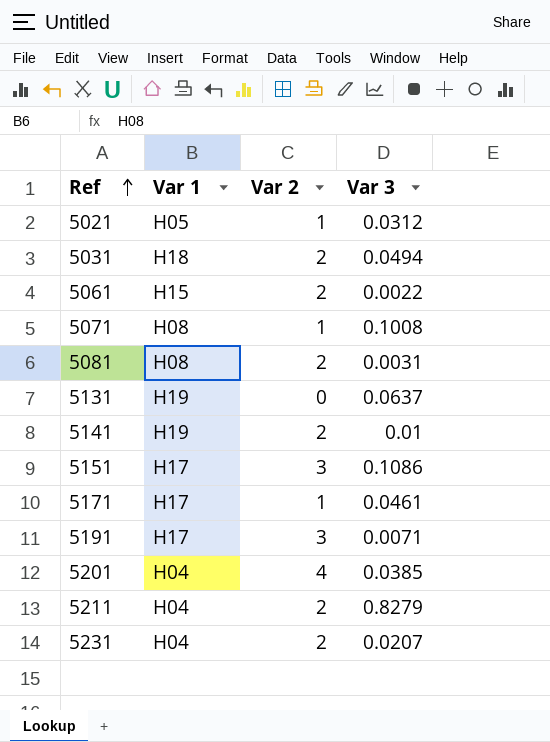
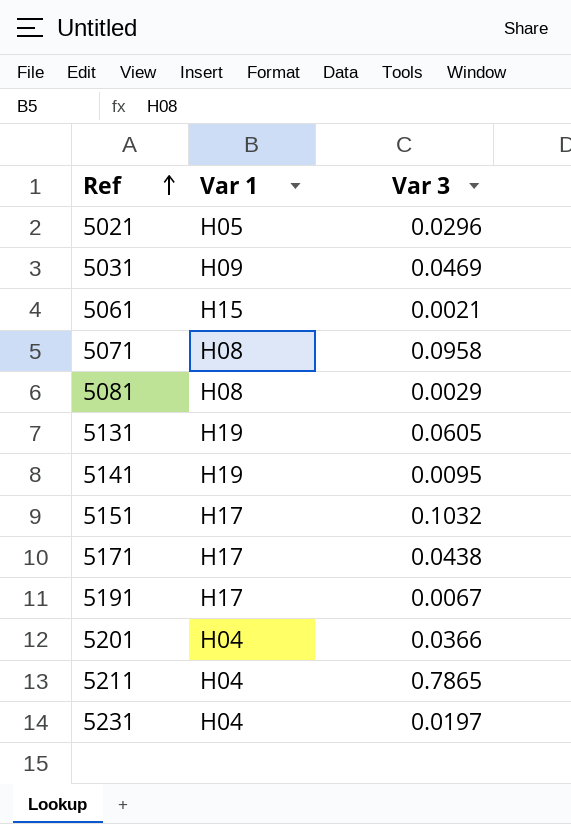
column Var 2 | position: 3 -> none
5021 | Var 3: 0.0312 -> 0.0296
5031 | Var 1: H18 -> H09
5031 | Var 3: 0.0494 -> 0.0469
5061 | Var 3: 0.0022 -> 0.0021
5071 | Var 3: 0.1008 -> 0.0958
5081 | Var 3: 0.0031 -> 0.0029
5131 | Var 3: 0.0637 -> 0.0605
5141 | Var 3: 0.01 -> 0.0095
5151 | Var 3: 0.1086 -> 0.1032
5171 | Var 3: 0.0461 -> 0.0438
5191 | Var 3: 0.0071 -> 0.0067
5201 | Var 3: 0.0385 -> 0.0366
5211 | Var 3: 0.8279 -> 0.7865
5231 | Var 3: 0.0207 -> 0.0197

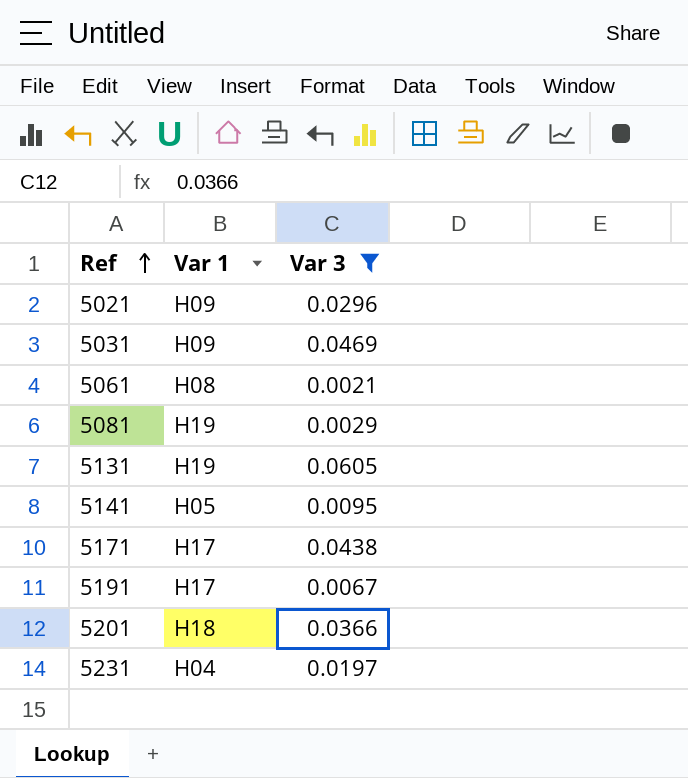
filter: none -> Var 3 <= 0.0605
5021 | Var 1: H05 -> H09
5061 | Var 1: H15 -> H08
5081 | Var 1: H08 -> H19
5141 | Var 1: H19 -> H05
5201 | Var 1: H04 -> H18

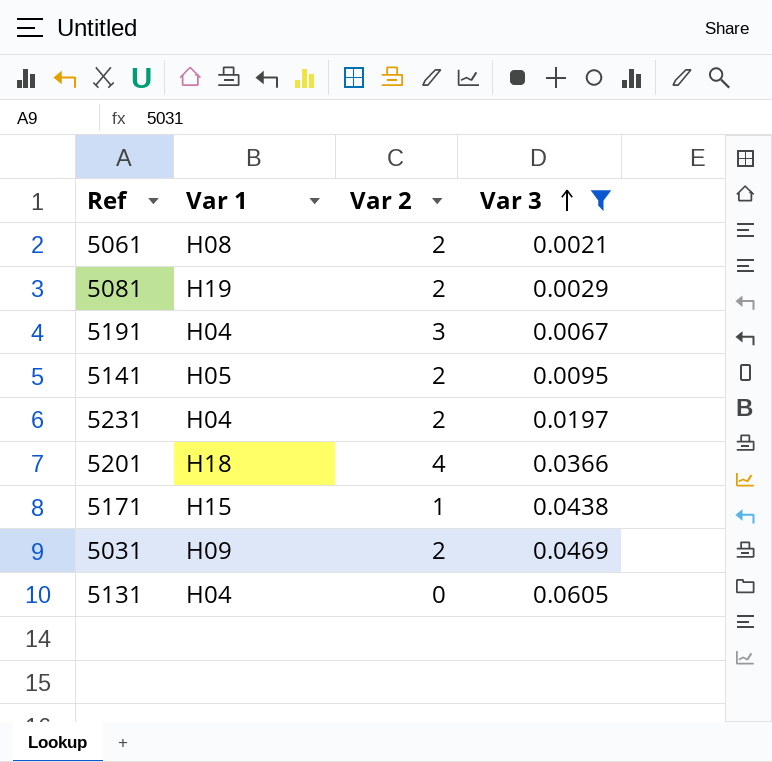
row order: Ref ascending -> Var 3 ascending
column Var 2 | position: none -> 3
row 5021: H09 | 0.0296 -> none
5191 | Var 1: H17 -> H04
5171 | Var 1: H17 -> H15
5131 | Var 1: H19 -> H04

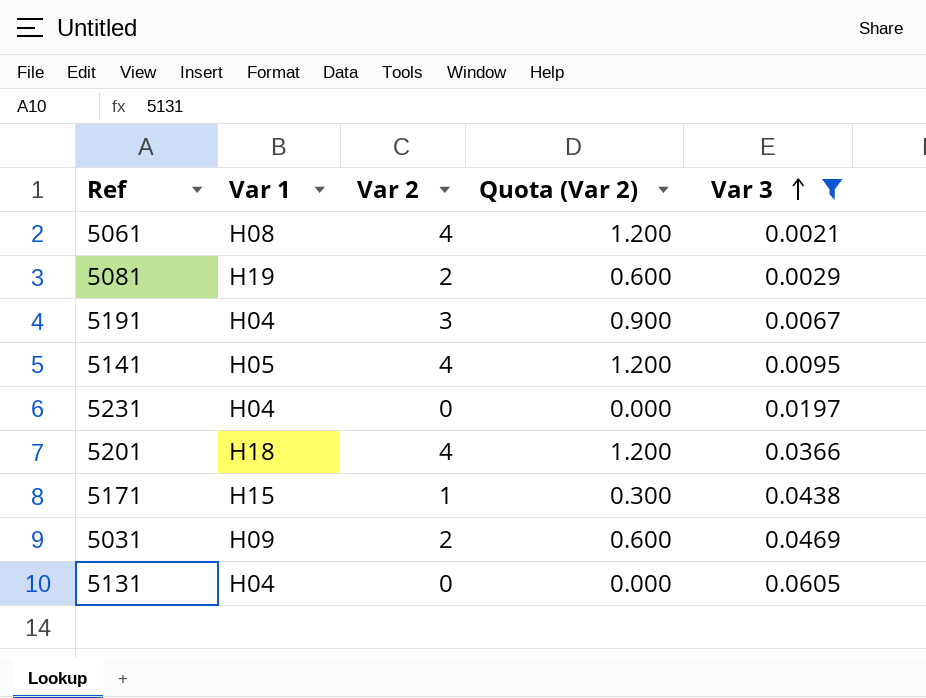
column Quota (Var 2) | formula: none -> [Var 2] * 0.3
5061 | Var 2: 2 -> 4
5141 | Var 2: 2 -> 4
5231 | Var 2: 2 -> 0

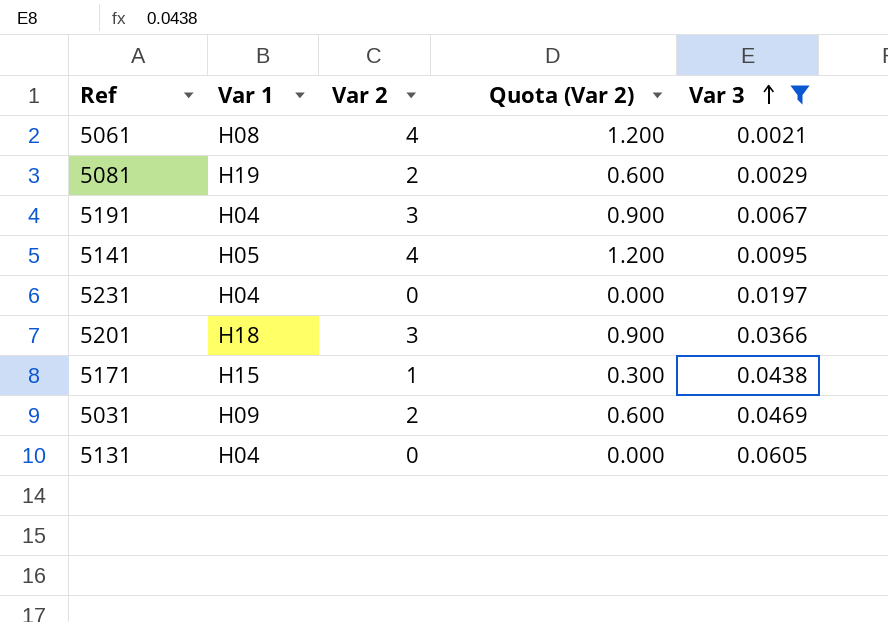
5201 | Var 2: 4 -> 3
5201 | Quota (Var 2): 1.200 -> 0.900

